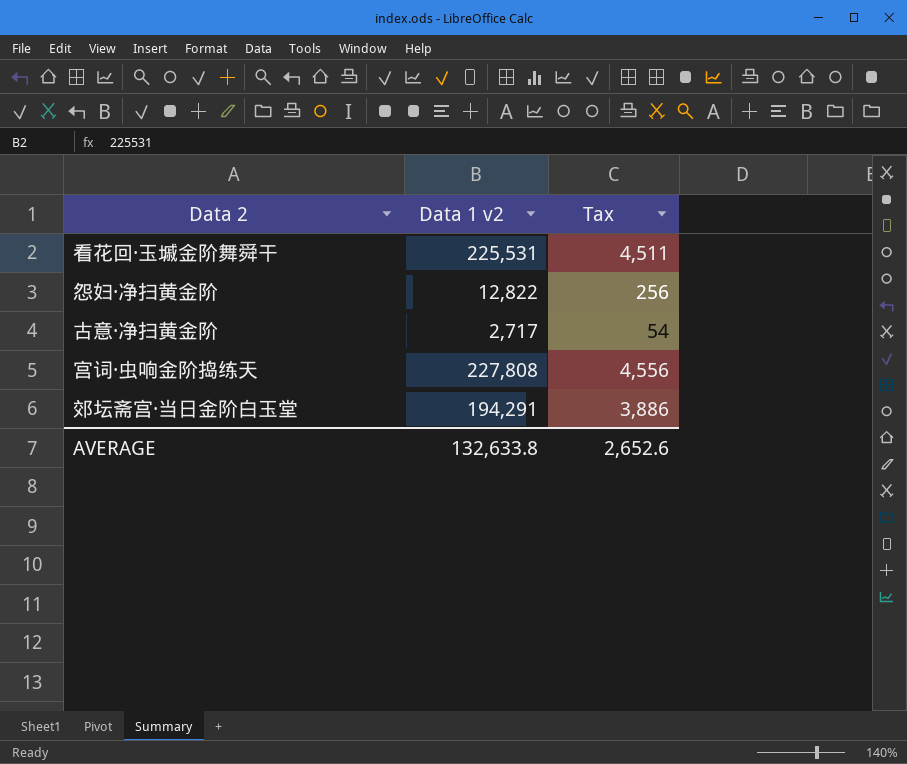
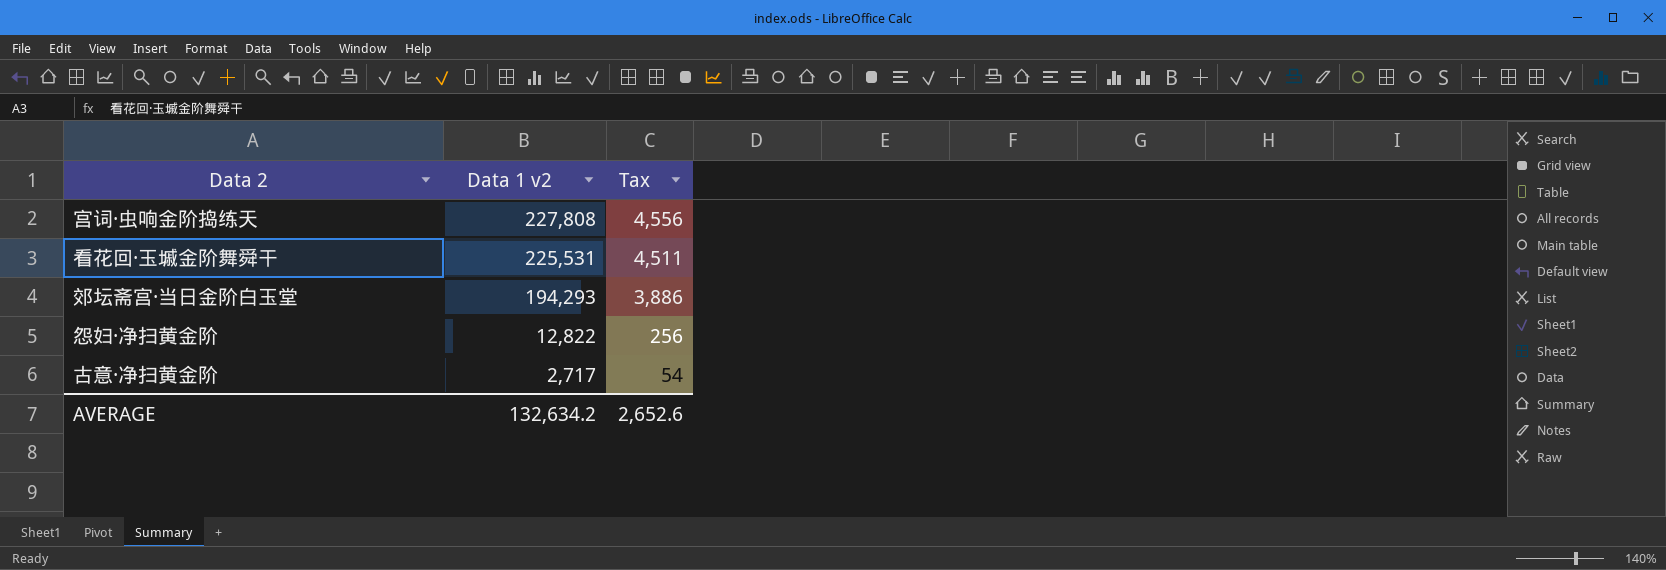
row order: none -> Data 1 v2 descending
郊坛斋宫·当日金阶白玉堂 | Data 1 v2: 194,291 -> 194,293
AVERAGE | Data 1 v2: 132,633.8 -> 132,634.2

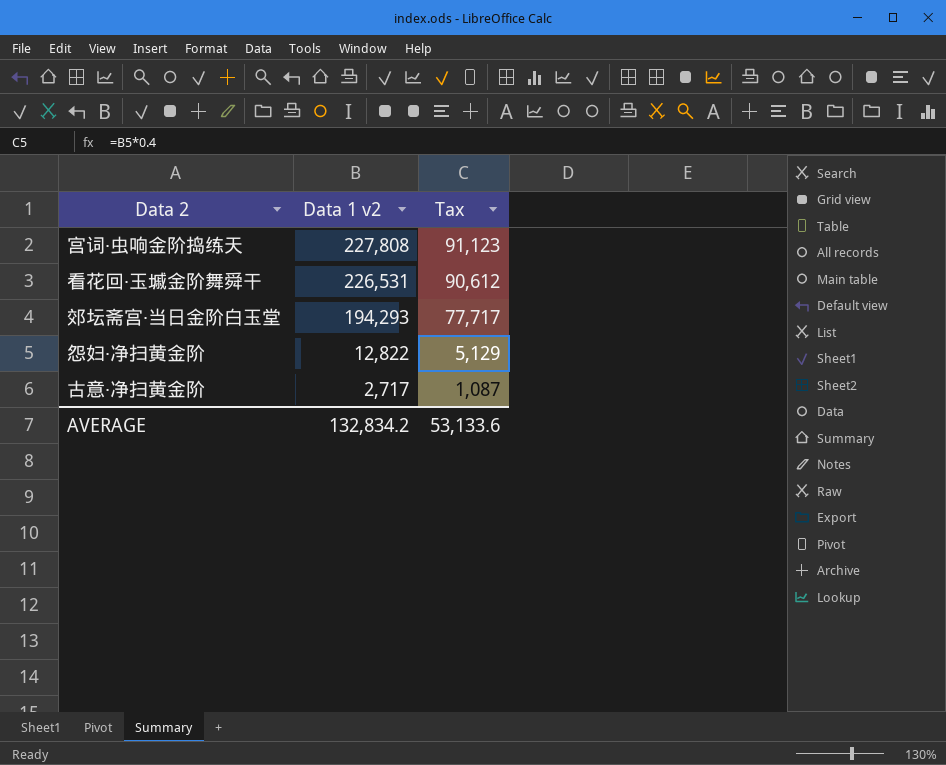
column Tax | formula: [Data 1 v2] * 0.02 -> [Data 1 v2] * 0.4
看花回·玉墄金阶舞舜干 | Data 1 v2: 225,531 -> 226,531
AVERAGE | Data 1 v2: 132,634.2 -> 132,834.2
AVERAGE | Tax: 2,652.6 -> 53,133.6

